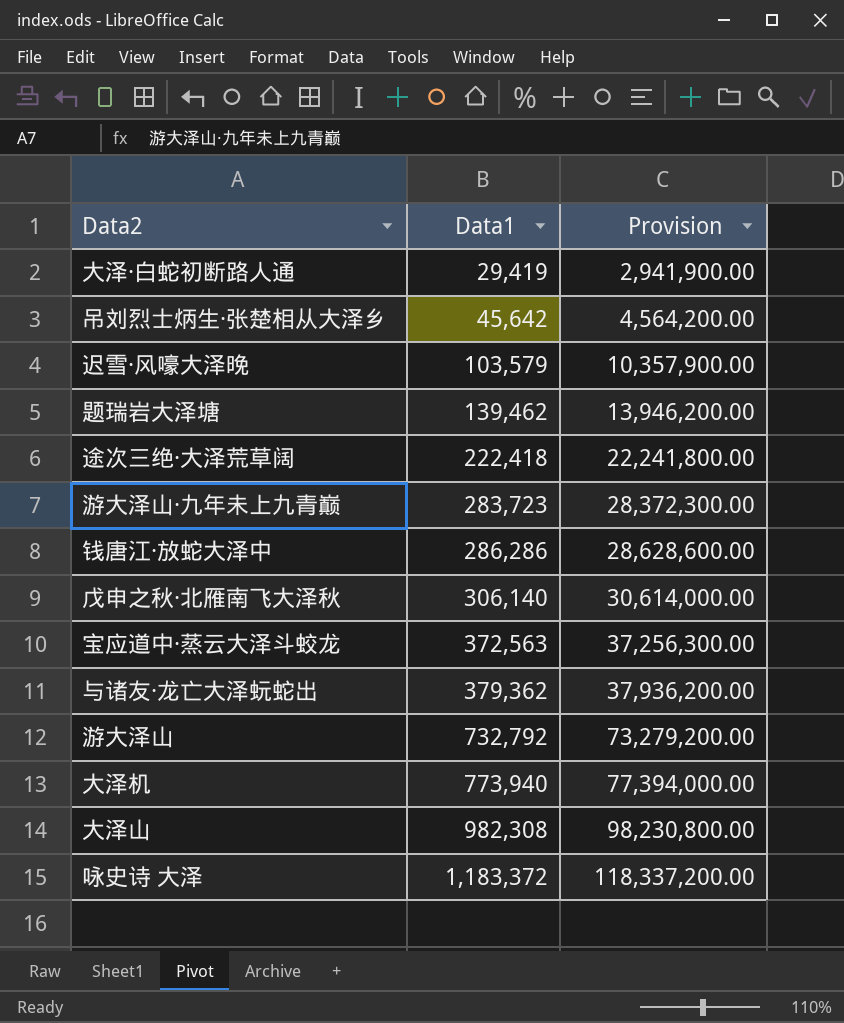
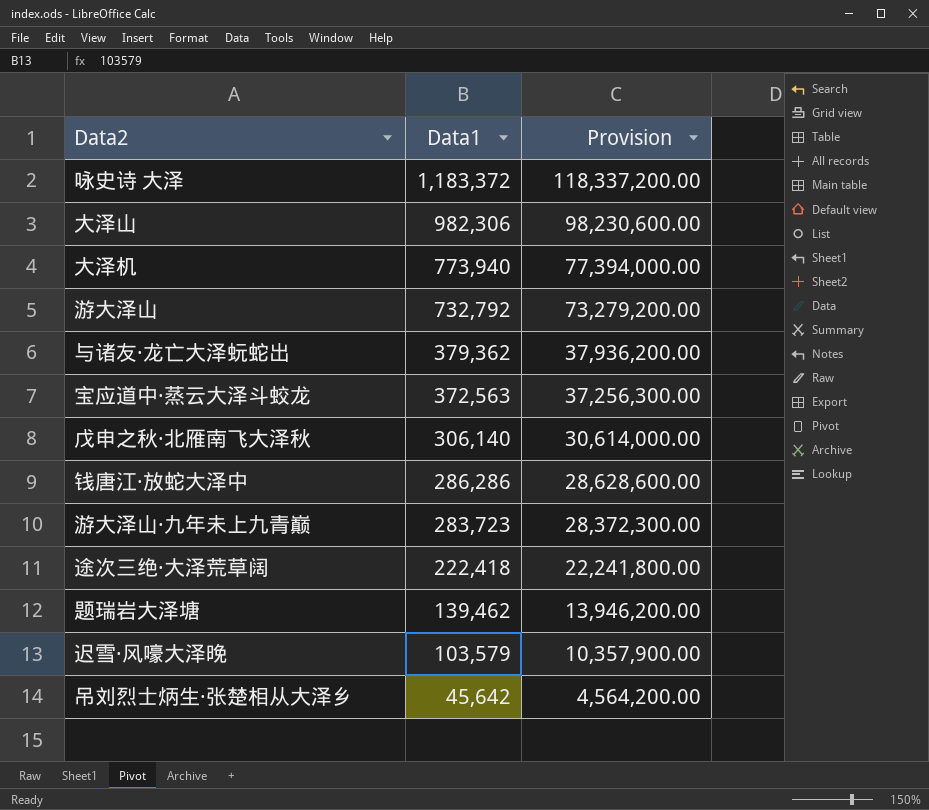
row order: Data1 ascending -> Data1 descending
row 大泽·白蛇初断路人通: 29,419 | 2,941,900.00 -> none
大泽山 | Data1: 982,308 -> 982,306
大泽山 | Provision: 98,230,800.00 -> 98,230,600.00

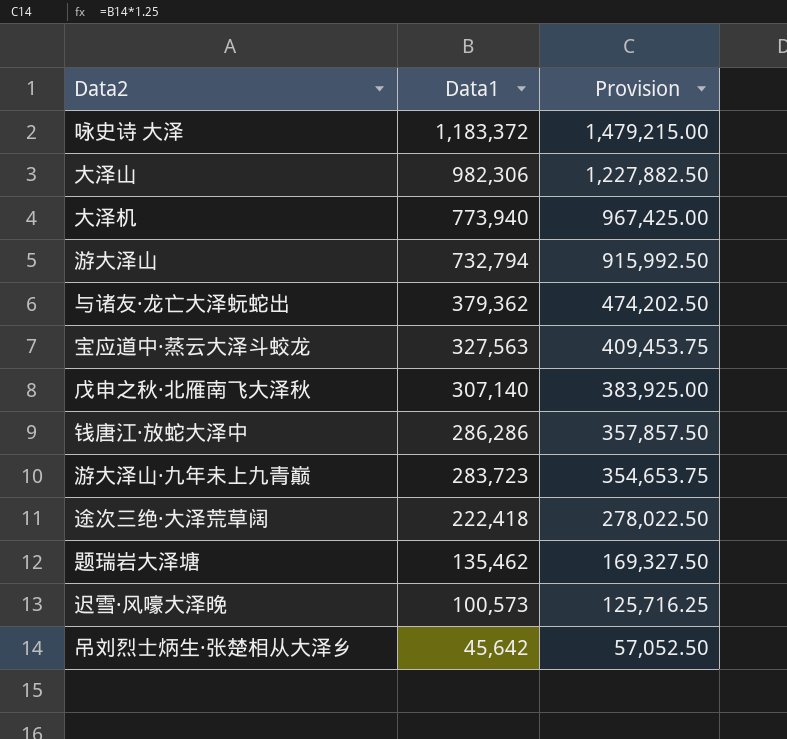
column Provision | formula: [Data1] * 100 -> [Data1] * 1.25
游大泽山 | Data1: 732,792 -> 732,794
宝应道中·蒸云大泽斗蛟龙 | Data1: 372,563 -> 327,563
戊申之秋·北雁南飞大泽秋 | Data1: 306,140 -> 307,140
题瑞岩大泽塘 | Data1: 139,462 -> 135,462
迟雪·风嚎大泽晚 | Data1: 103,579 -> 100,573

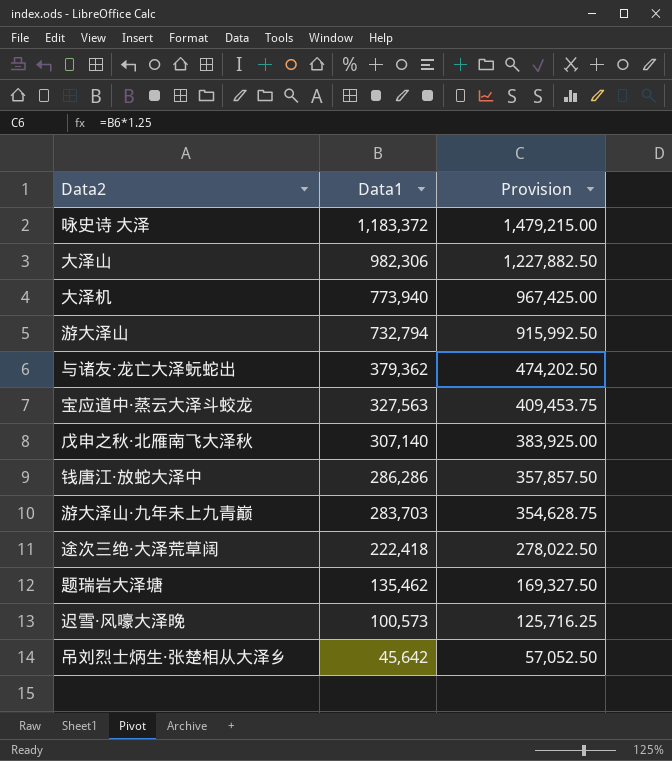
游大泽山·九年未上九青巅 | Data1: 283,723 -> 283,703
游大泽山·九年未上九青巅 | Provision: 354,653.75 -> 354,628.75

